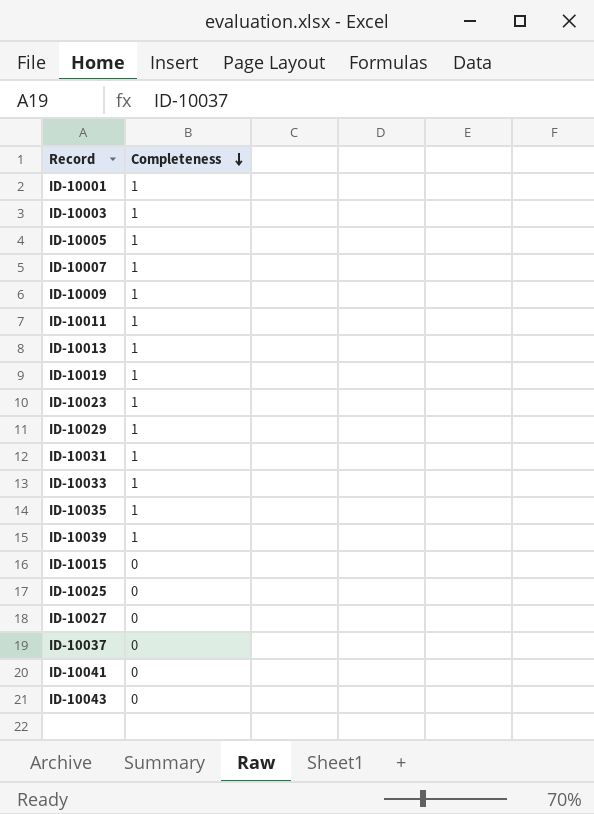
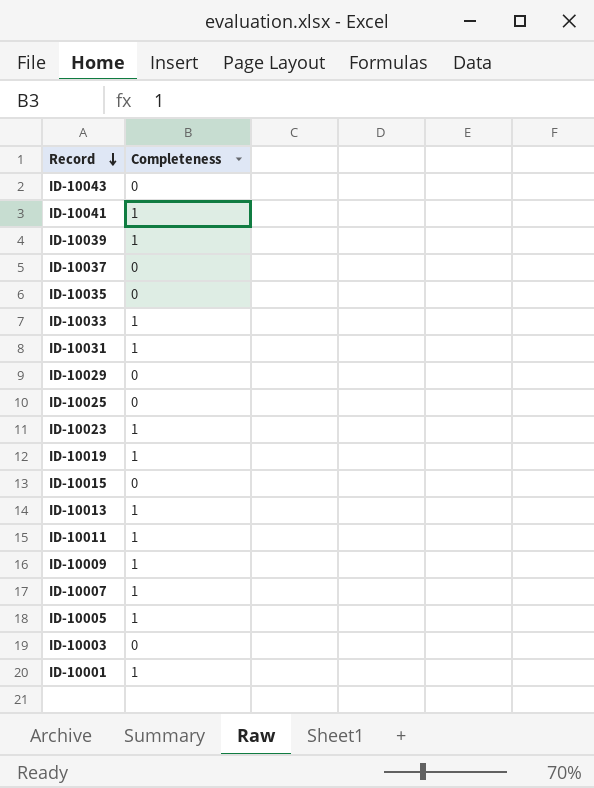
row order: Completeness descending -> Record descending
row ID-10027: 0 -> none
ID-10041 | Completeness: 0 -> 1
ID-10035 | Completeness: 1 -> 0
ID-10029 | Completeness: 1 -> 0
ID-10003 | Completeness: 1 -> 0

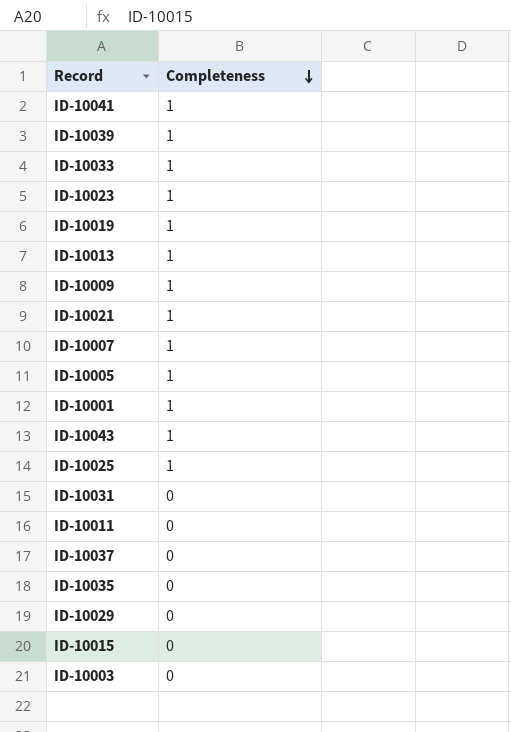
row order: Record descending -> Completeness descending
row ID-10021: none -> 1
ID-10043 | Completeness: 0 -> 1
ID-10025 | Completeness: 0 -> 1
ID-10031 | Completeness: 1 -> 0
ID-10011 | Completeness: 1 -> 0

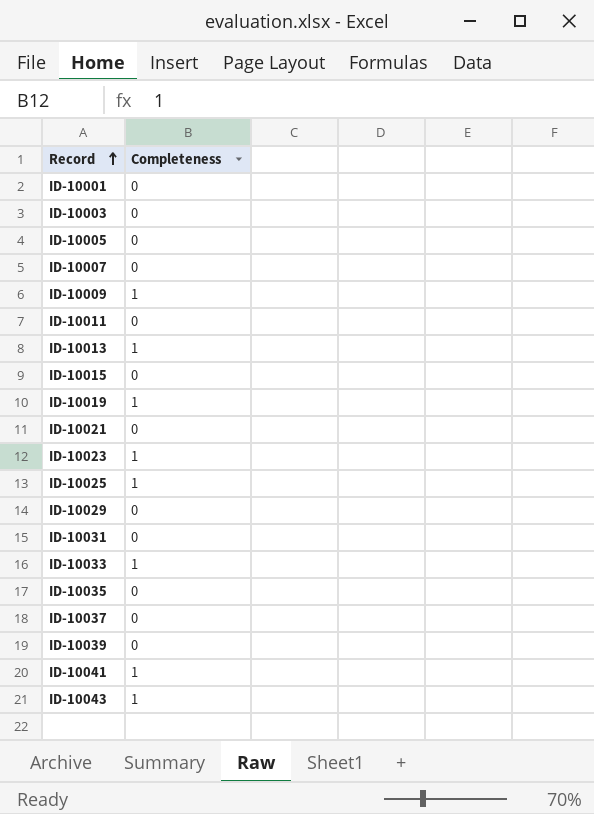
row order: Completeness descending -> Record ascending
ID-10001 | Completeness: 1 -> 0
ID-10005 | Completeness: 1 -> 0
ID-10007 | Completeness: 1 -> 0
ID-10021 | Completeness: 1 -> 0
ID-10039 | Completeness: 1 -> 0

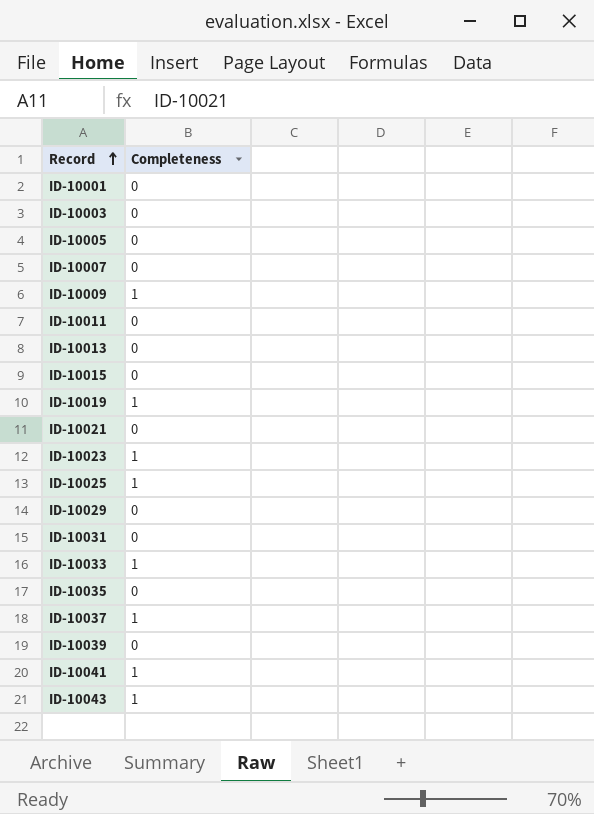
ID-10013 | Completeness: 1 -> 0
ID-10037 | Completeness: 0 -> 1

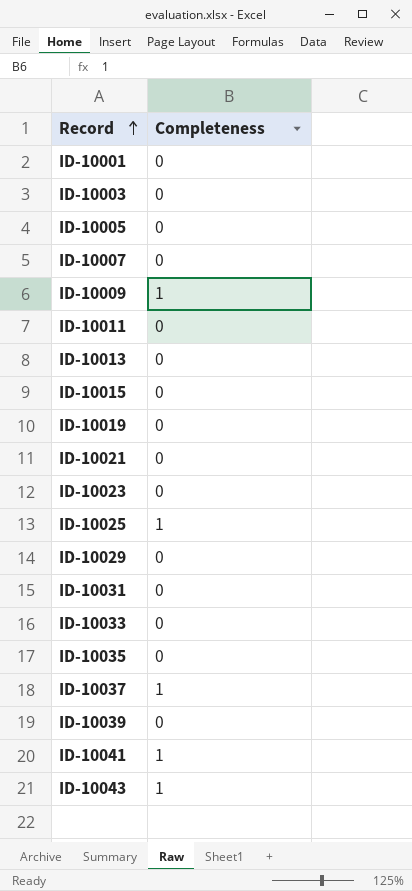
ID-10019 | Completeness: 1 -> 0
ID-10023 | Completeness: 1 -> 0
ID-10033 | Completeness: 1 -> 0

